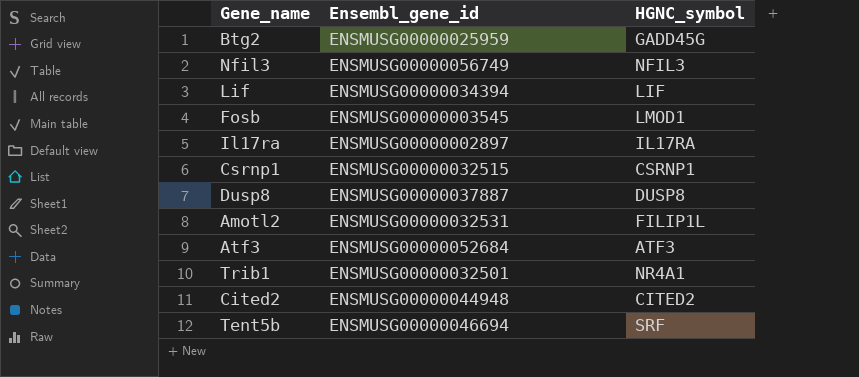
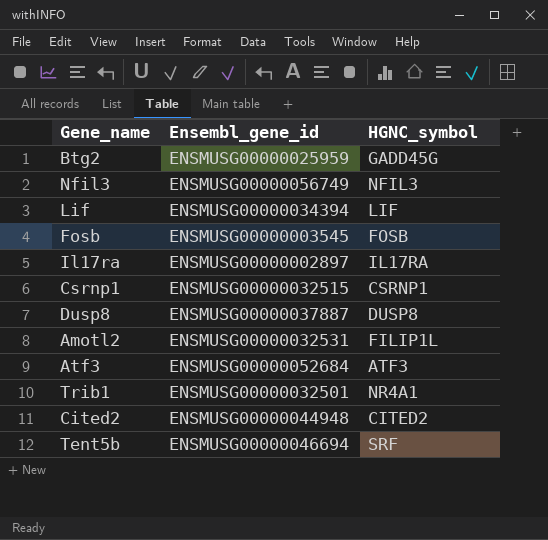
Fosb | HGNC_symbol: LMOD1 -> FOSB

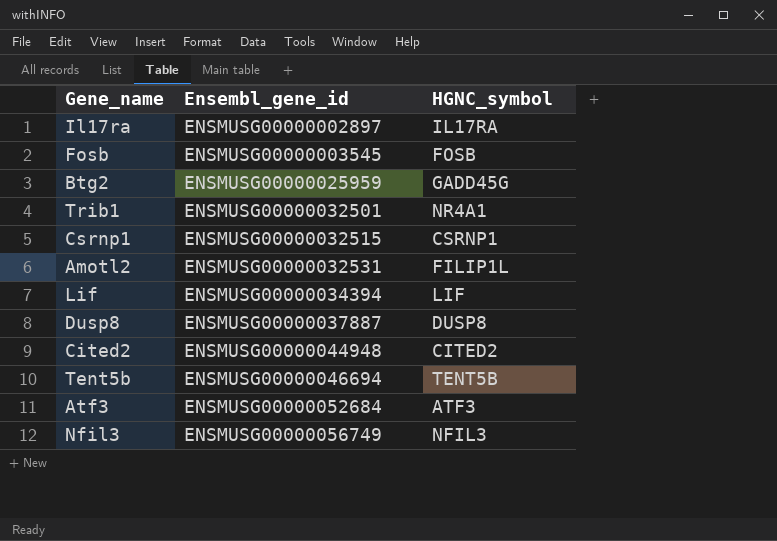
row order: none -> Ensembl_gene_id ascending
Tent5b | HGNC_symbol: SRF -> TENT5B

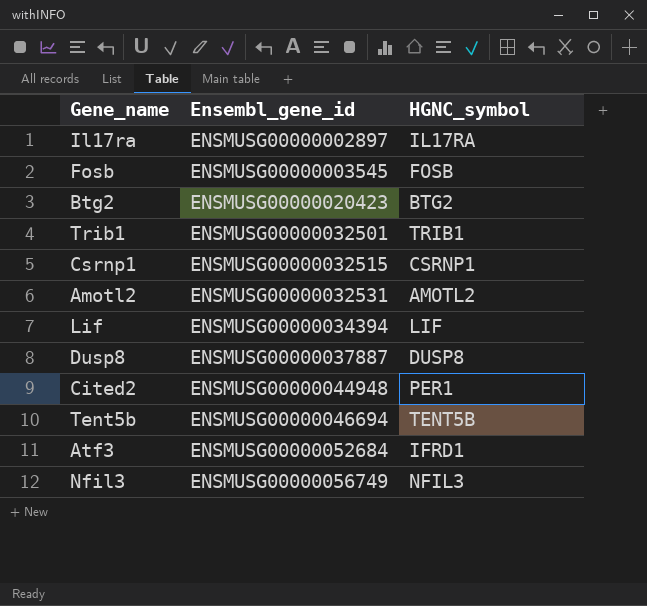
Btg2 | Ensembl_gene_id: ENSMUSG00000025959 -> ENSMUSG00000020423
Btg2 | HGNC_symbol: GADD45G -> BTG2
Trib1 | HGNC_symbol: NR4A1 -> TRIB1
Amotl2 | HGNC_symbol: FILIP1L -> AMOTL2
Cited2 | HGNC_symbol: CITED2 -> PER1
Atf3 | HGNC_symbol: ATF3 -> IFRD1

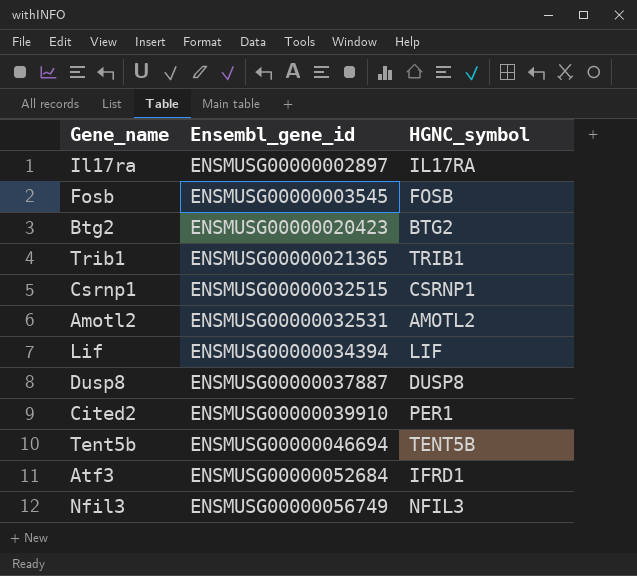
Trib1 | Ensembl_gene_id: ENSMUSG00000032501 -> ENSMUSG00000021365
Cited2 | Ensembl_gene_id: ENSMUSG00000044948 -> ENSMUSG00000039910

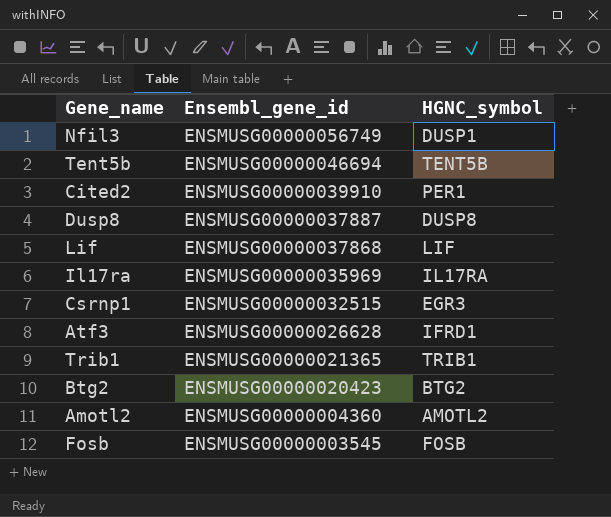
row order: Ensembl_gene_id ascending -> Ensembl_gene_id descending
Nfil3 | HGNC_symbol: NFIL3 -> DUSP1
Lif | Ensembl_gene_id: ENSMUSG00000034394 -> ENSMUSG00000037868
Il17ra | Ensembl_gene_id: ENSMUSG00000002897 -> ENSMUSG00000035969
Csrnp1 | HGNC_symbol: CSRNP1 -> EGR3
Atf3 | Ensembl_gene_id: ENSMUSG00000052684 -> ENSMUSG00000026628
Amotl2 | Ensembl_gene_id: ENSMUSG00000032531 -> ENSMUSG00000004360

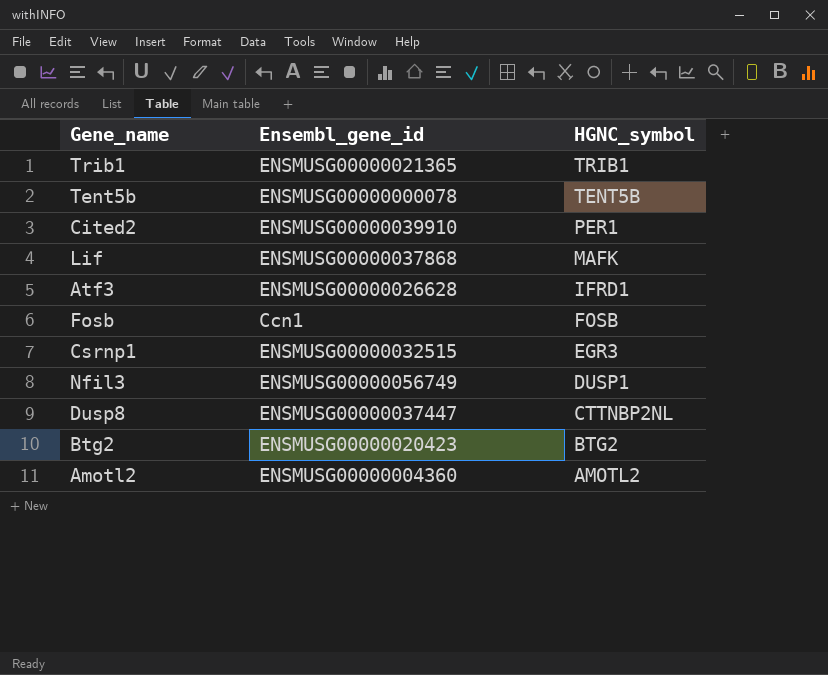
row order: Ensembl_gene_id descending -> HGNC_symbol descending
row Il17ra: ENSMUSG00000035969 | IL17RA -> none
Tent5b | Ensembl_gene_id: ENSMUSG00000046694 -> ENSMUSG00000000078
Lif | HGNC_symbol: LIF -> MAFK
Fosb | Ensembl_gene_id: ENSMUSG00000003545 -> Ccn1
Dusp8 | Ensembl_gene_id: ENSMUSG00000037887 -> ENSMUSG00000037447
Dusp8 | HGNC_symbol: DUSP8 -> CTTNBP2NL

